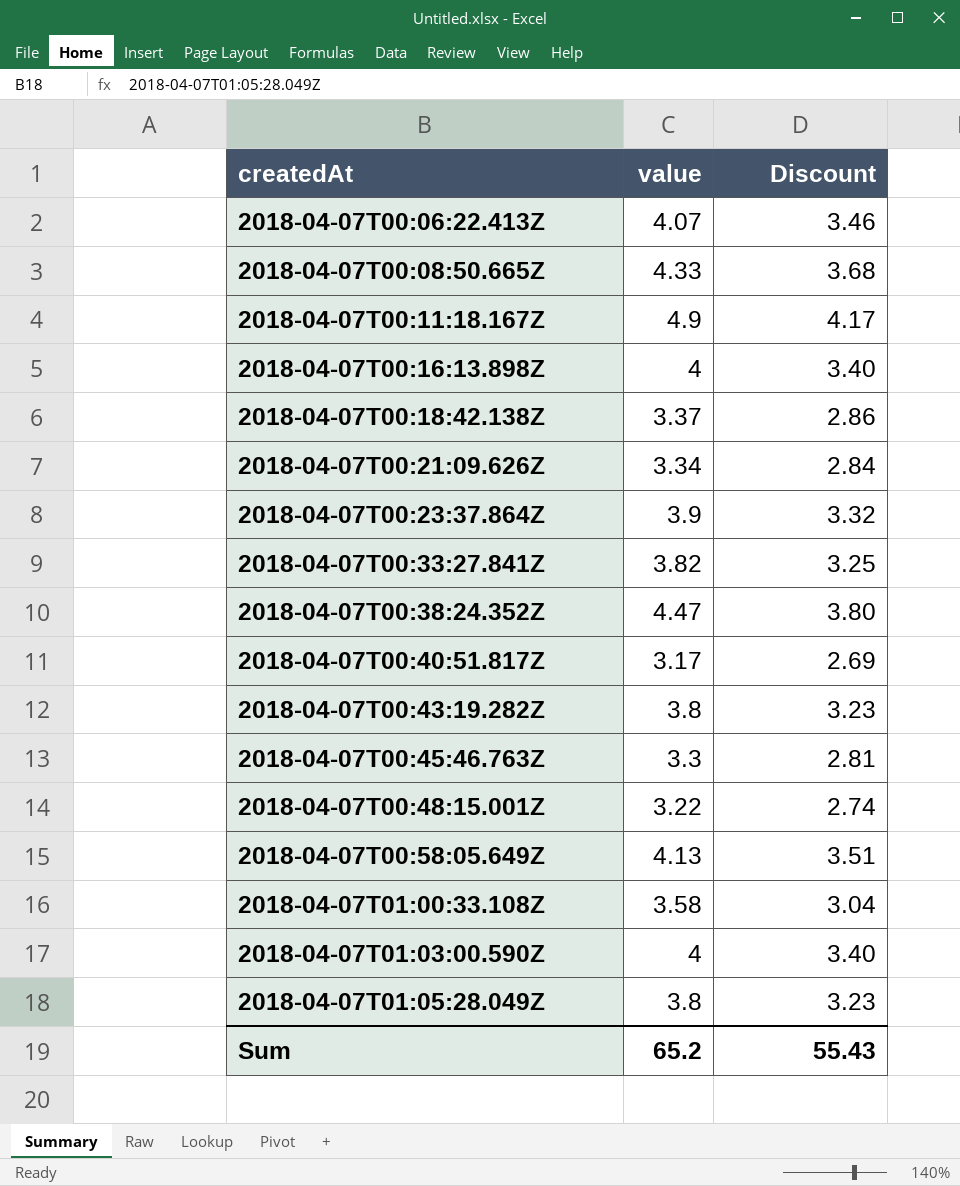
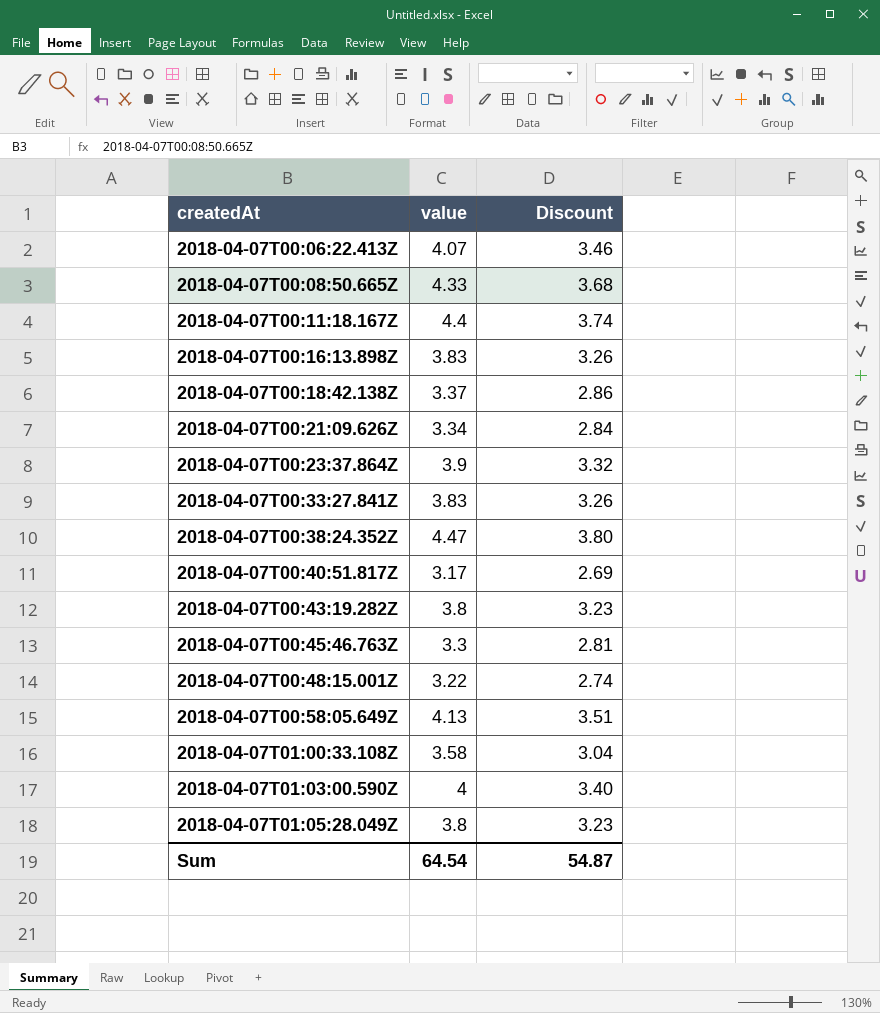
2018-04-07T00:11:18.167Z | value: 4.9 -> 4.4
2018-04-07T00:11:18.167Z | Discount: 4.17 -> 3.74
2018-04-07T00:16:13.898Z | value: 4 -> 3.83
2018-04-07T00:16:13.898Z | Discount: 3.40 -> 3.26
2018-04-07T00:33:27.841Z | value: 3.82 -> 3.83
2018-04-07T00:33:27.841Z | Discount: 3.25 -> 3.26
Sum | value: 65.2 -> 64.54
Sum | Discount: 55.43 -> 54.87

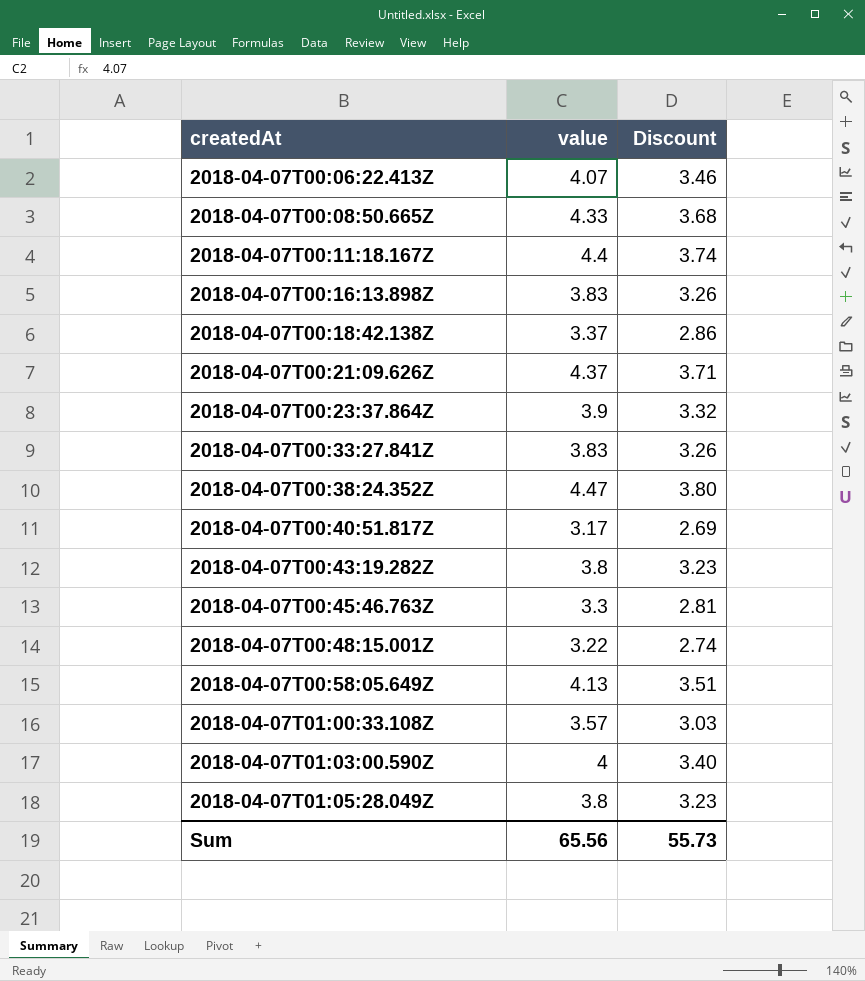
2018-04-07T00:21:09.626Z | value: 3.34 -> 4.37
2018-04-07T00:21:09.626Z | Discount: 2.84 -> 3.71
2018-04-07T01:00:33.108Z | value: 3.58 -> 3.57
2018-04-07T01:00:33.108Z | Discount: 3.04 -> 3.03
Sum | value: 64.54 -> 65.56
Sum | Discount: 54.87 -> 55.73

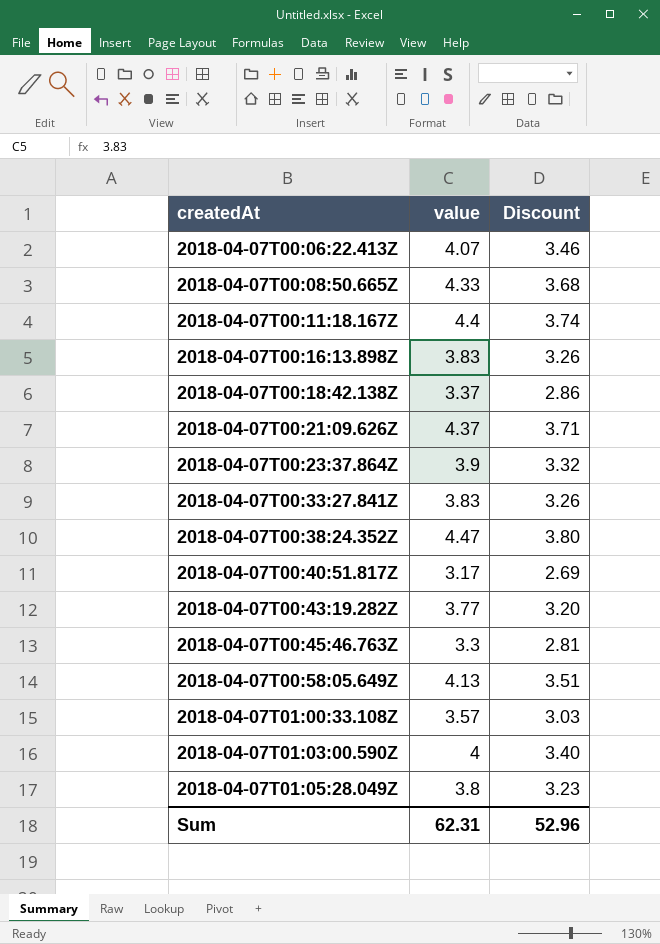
row 2018-04-07T00:48:15.001Z: 3.22 | 2.74 -> none
2018-04-07T00:43:19.282Z | value: 3.8 -> 3.77
2018-04-07T00:43:19.282Z | Discount: 3.23 -> 3.20
Sum | value: 65.56 -> 62.31
Sum | Discount: 55.73 -> 52.96

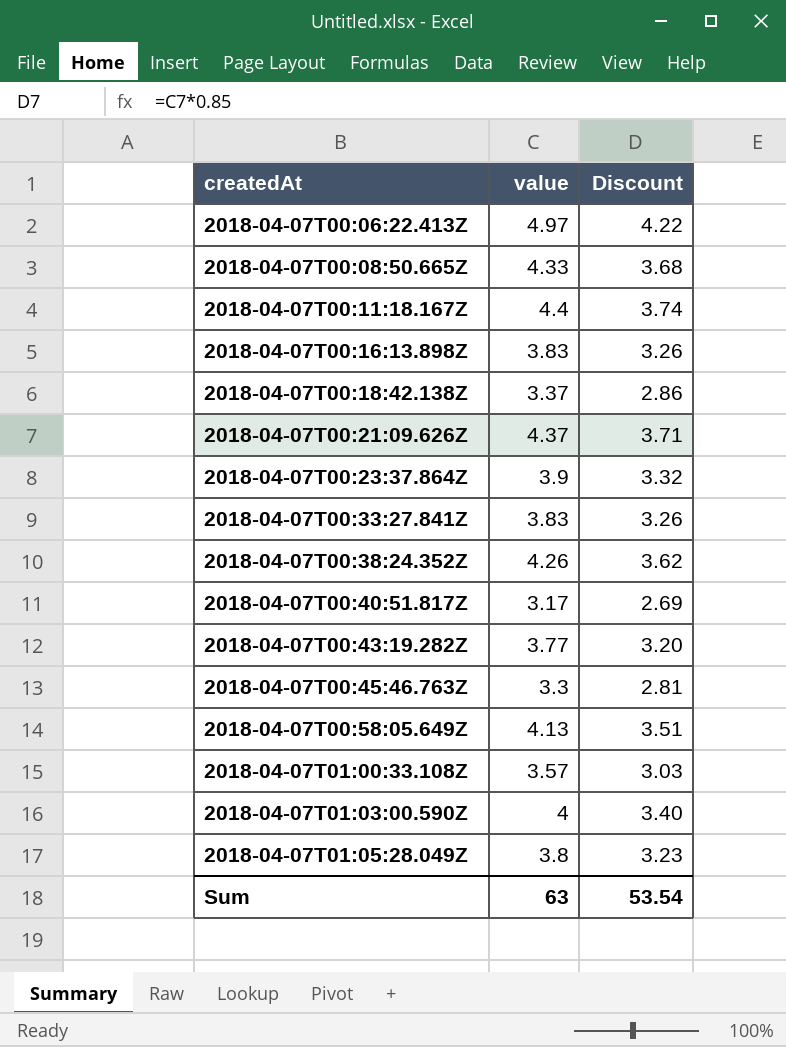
2018-04-07T00:06:22.413Z | value: 4.07 -> 4.97
2018-04-07T00:06:22.413Z | Discount: 3.46 -> 4.22
2018-04-07T00:38:24.352Z | value: 4.47 -> 4.26
2018-04-07T00:38:24.352Z | Discount: 3.80 -> 3.62
Sum | value: 62.31 -> 63
Sum | Discount: 52.96 -> 53.54

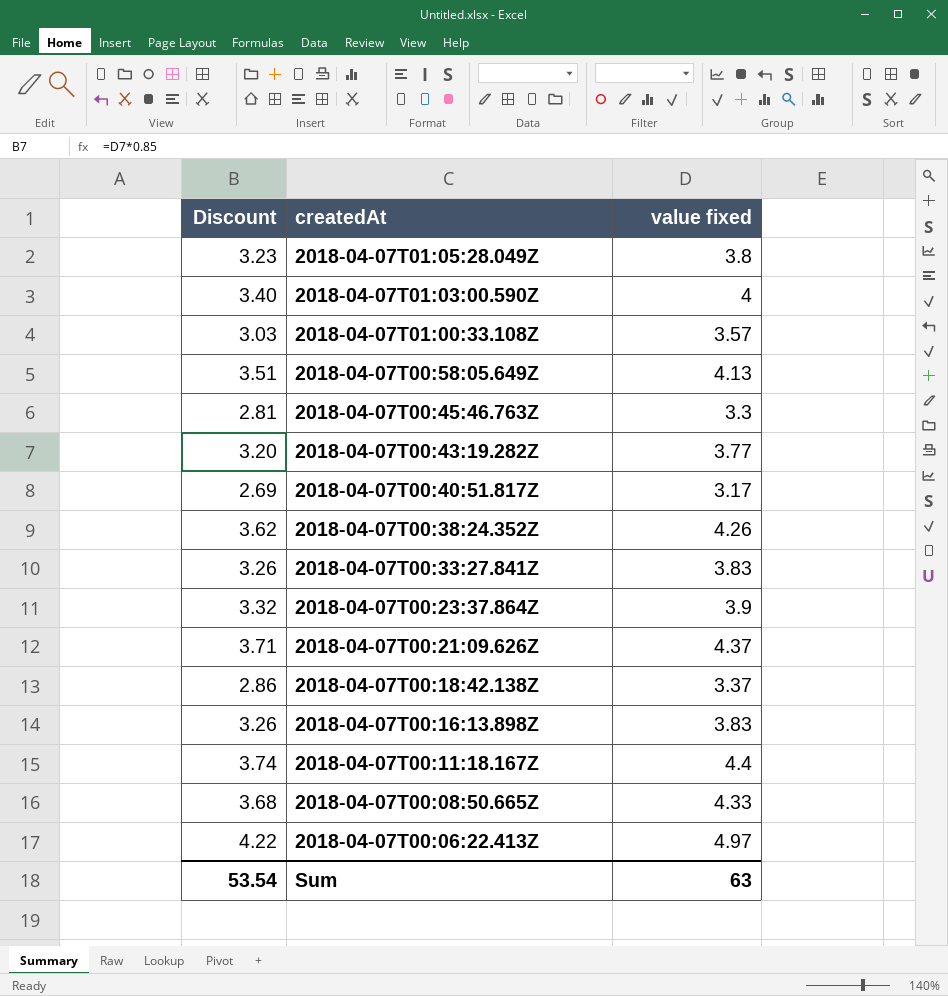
row order: createdAt ascending -> createdAt descending
column Discount | position: 3 -> 1
column name: value -> value fixed

